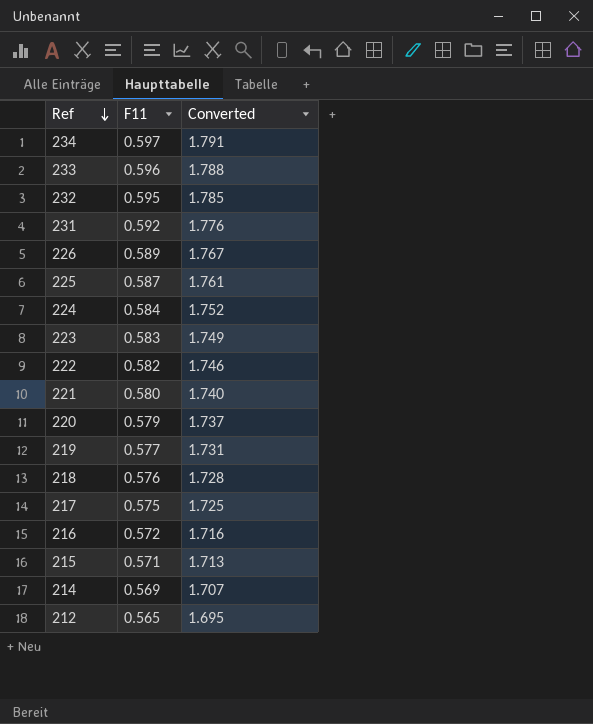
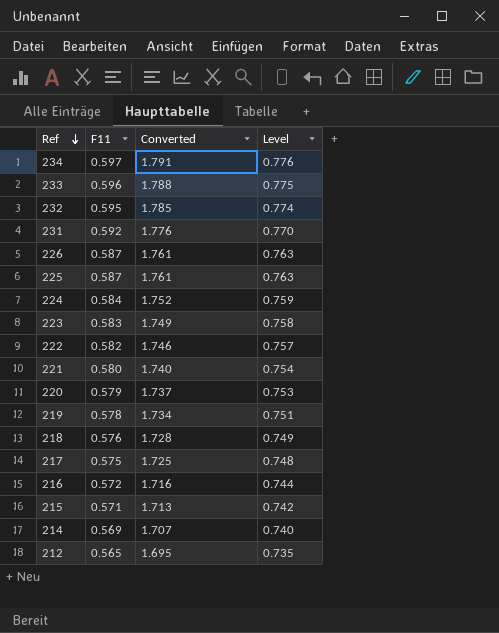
column Level | formula: none -> [F11] * 1.3
226 | F11: 0.589 -> 0.587
226 | Converted: 1.767 -> 1.761
219 | F11: 0.577 -> 0.578
219 | Converted: 1.731 -> 1.734

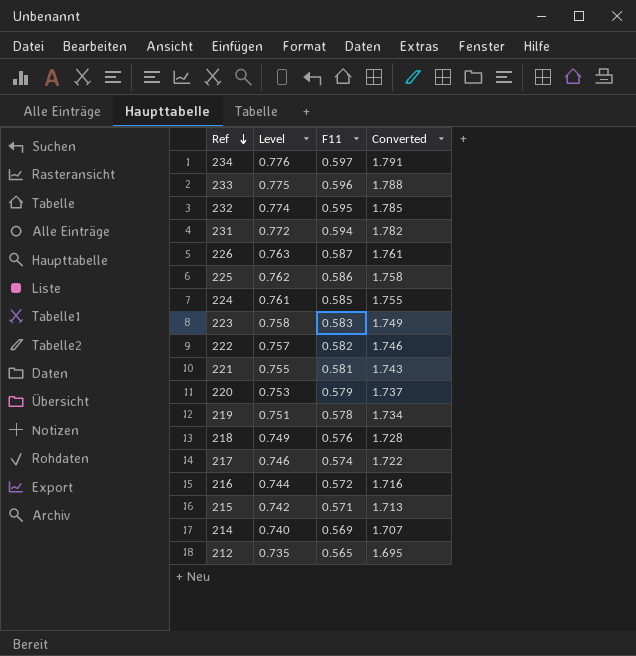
column Level | position: 4 -> 2
231 | Level: 0.770 -> 0.772
231 | F11: 0.592 -> 0.594
231 | Converted: 1.776 -> 1.782
225 | Level: 0.763 -> 0.762
225 | F11: 0.587 -> 0.586
225 | Converted: 1.761 -> 1.758
224 | Level: 0.759 -> 0.761
224 | F11: 0.584 -> 0.585
224 | Converted: 1.752 -> 1.755
221 | Level: 0.754 -> 0.755
221 | F11: 0.580 -> 0.581
221 | Converted: 1.740 -> 1.743
217 | Level: 0.748 -> 0.746
217 | F11: 0.575 -> 0.574
217 | Converted: 1.725 -> 1.722

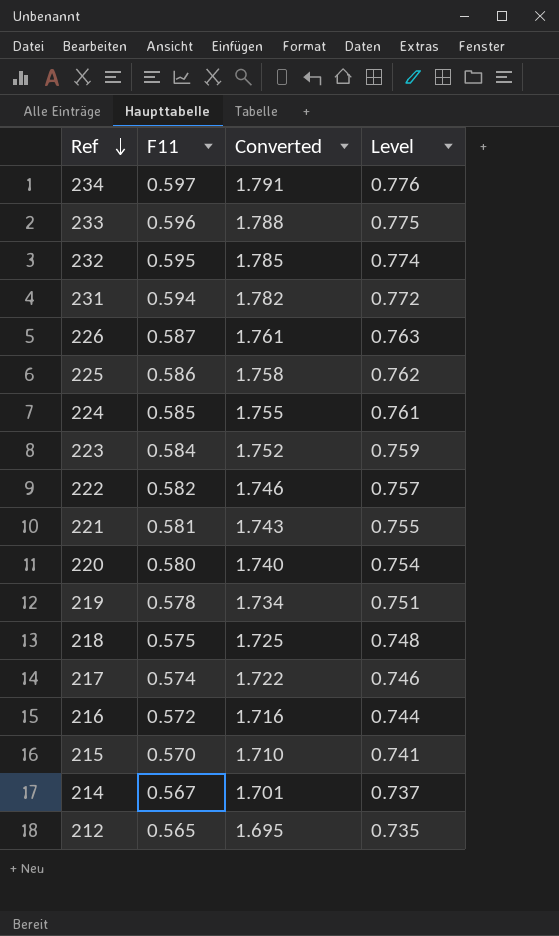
column Level | position: 2 -> 4
223 | F11: 0.583 -> 0.584
223 | Converted: 1.749 -> 1.752
223 | Level: 0.758 -> 0.759
220 | F11: 0.579 -> 0.580
220 | Converted: 1.737 -> 1.740
220 | Level: 0.753 -> 0.754
218 | F11: 0.576 -> 0.575
218 | Converted: 1.728 -> 1.725
218 | Level: 0.749 -> 0.748
215 | F11: 0.571 -> 0.570
215 | Converted: 1.713 -> 1.710
215 | Level: 0.742 -> 0.741
214 | F11: 0.569 -> 0.567
214 | Converted: 1.707 -> 1.701
214 | Level: 0.740 -> 0.737

